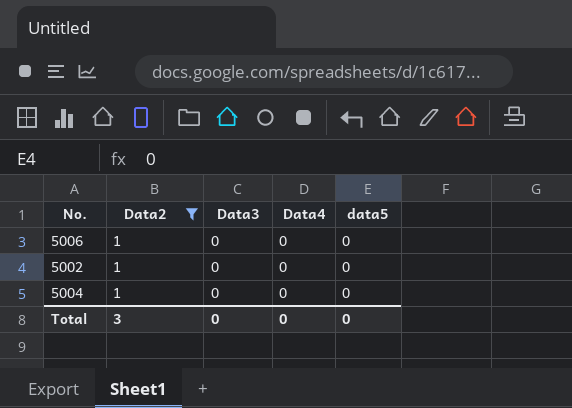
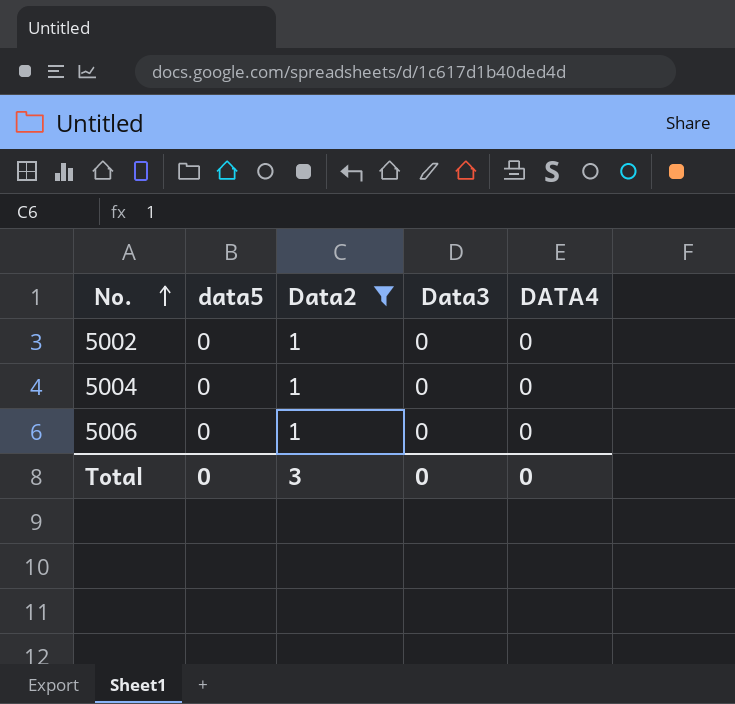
row order: none -> No. ascending
column data5 | position: 5 -> 2
column name: Data4 -> DATA4

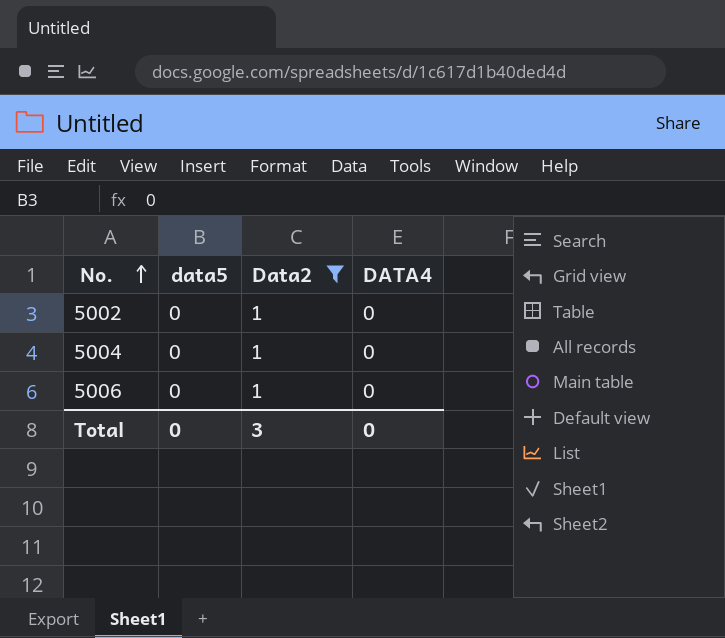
column Data3 | position: 4 -> none

